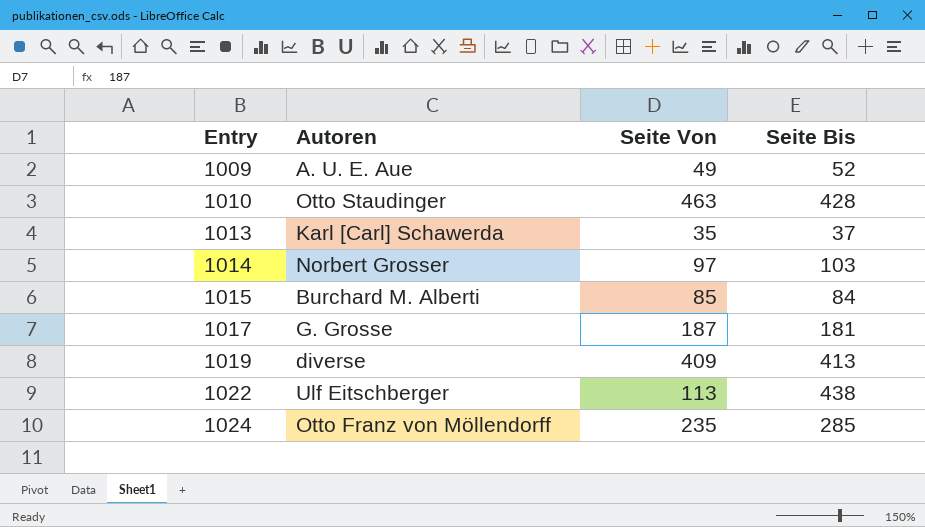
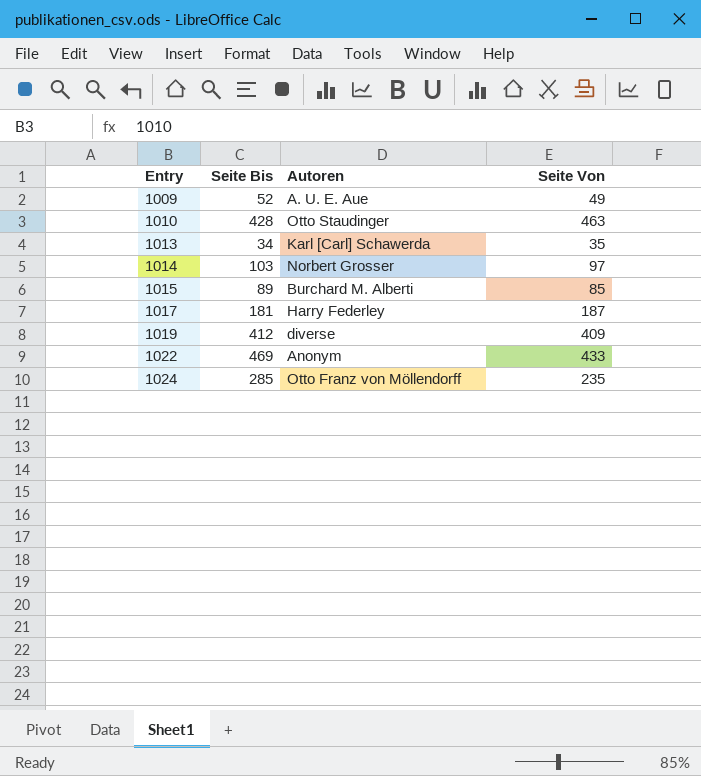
column Seite Bis | position: 4 -> 2
1013 | Seite Bis: 37 -> 34
1015 | Seite Bis: 84 -> 89
1017 | Autoren: G. Grosse -> Harry Federley
1019 | Seite Bis: 413 -> 412
1022 | Seite Bis: 438 -> 469
1022 | Autoren: Ulf Eitschberger -> Anonym
1022 | Seite Von: 113 -> 433

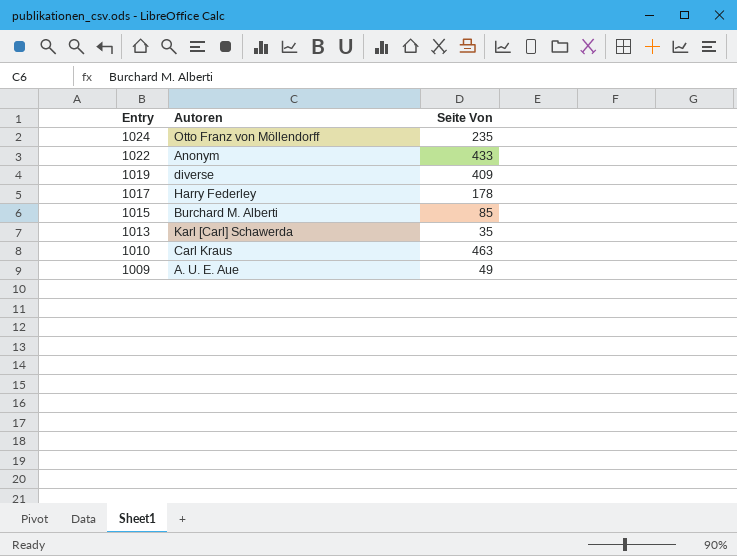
row order: Entry ascending -> Entry descending
column Seite Bis | position: 2 -> none
row 1014: 103 | Norbert Grosser | 97 -> none
1017 | Seite Von: 187 -> 178
1010 | Autoren: Otto Staudinger -> Carl Kraus

